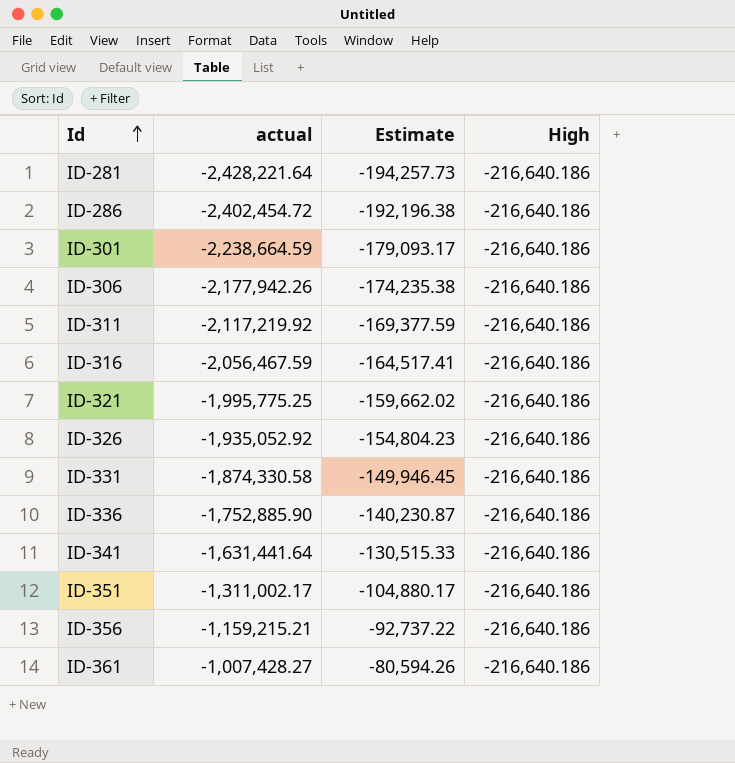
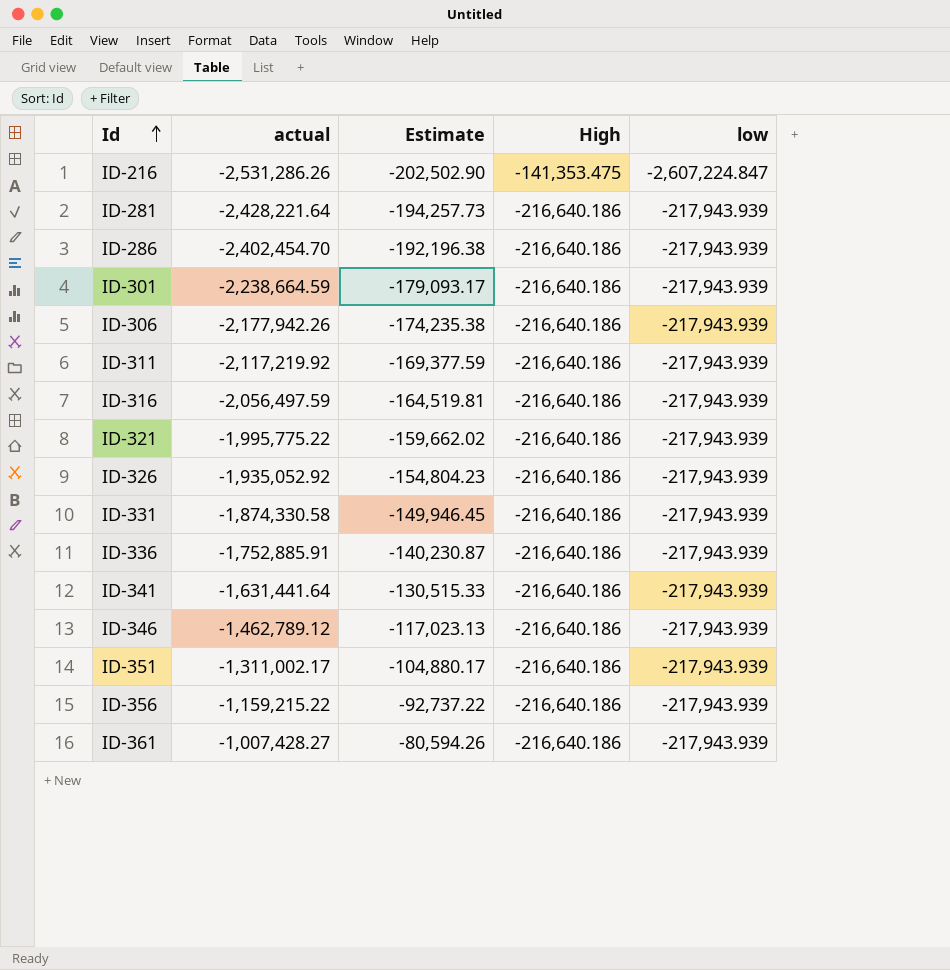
column low | position: none -> 5
row ID-216: none -> -2,531,286.26 | -202,502.90 | -141,353.475 | -2,607,224.847
ID-286 | actual: -2,402,454.72 -> -2,402,454.70
ID-316 | actual: -2,056,467.59 -> -2,056,497.59
ID-316 | Estimate: -164,517.41 -> -164,519.81
ID-321 | actual: -1,995,775.25 -> -1,995,775.22
ID-336 | actual: -1,752,885.90 -> -1,752,885.91
row ID-346: none -> -1,462,789.12 | -117,023.13 | -216,640.186 | -217,943.939
ID-356 | actual: -1,159,215.21 -> -1,159,215.22

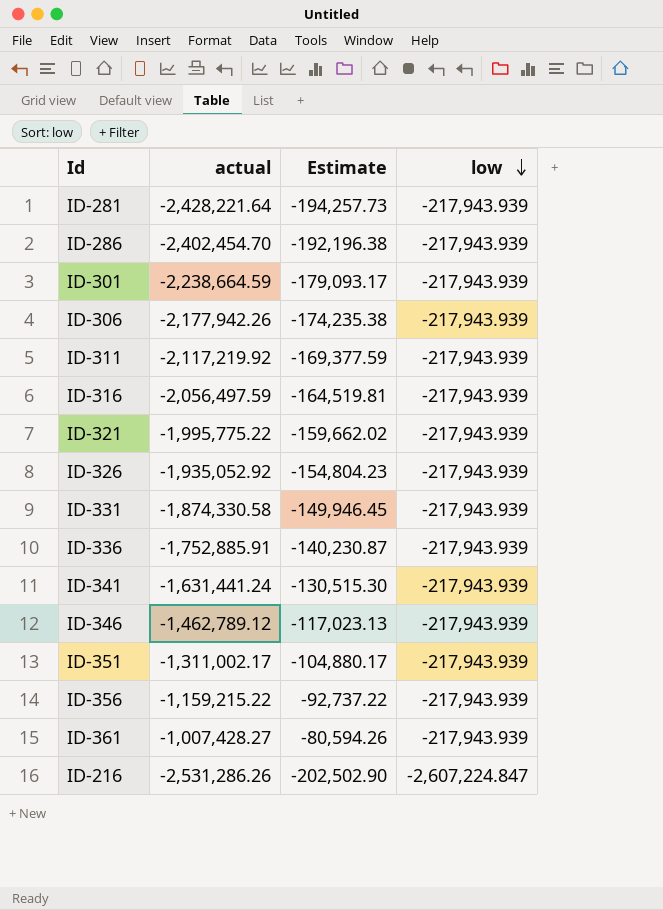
row order: Id ascending -> low descending
column High | position: 4 -> none
ID-341 | actual: -1,631,441.64 -> -1,631,441.24
ID-341 | Estimate: -130,515.33 -> -130,515.30

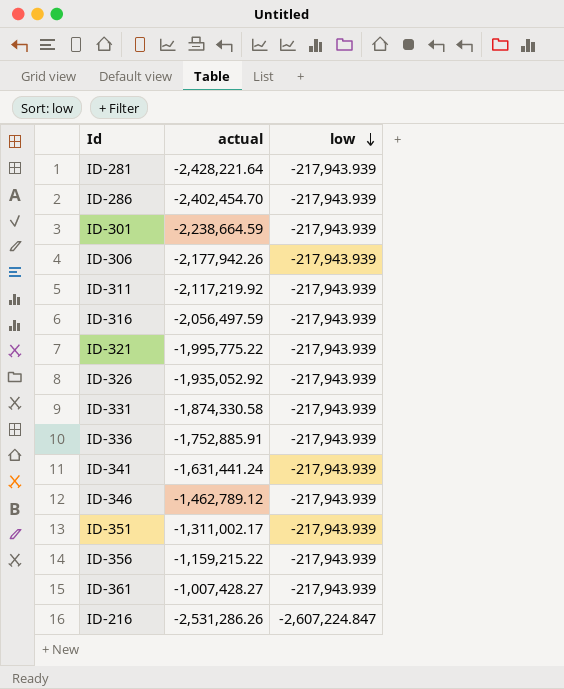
column Estimate | formula: [actual] * 0.08 -> none

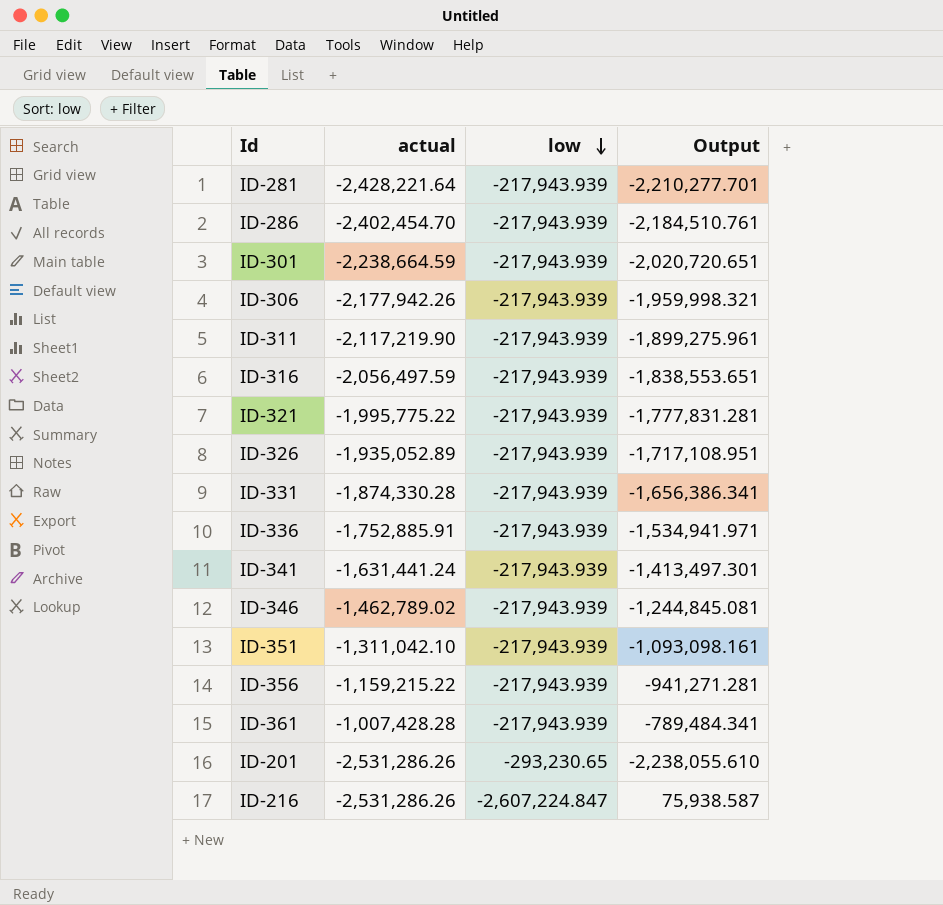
column Output | formula: none -> [actual] - [low]
ID-311 | actual: -2,117,219.92 -> -2,117,219.90
ID-326 | actual: -1,935,052.92 -> -1,935,052.89
ID-331 | actual: -1,874,330.58 -> -1,874,330.28
ID-346 | actual: -1,462,789.12 -> -1,462,789.02
ID-351 | actual: -1,311,002.17 -> -1,311,042.10
ID-361 | actual: -1,007,428.27 -> -1,007,428.28
row ID-201: none -> -2,531,286.26 | -293,230.65 | -2,238,055.610

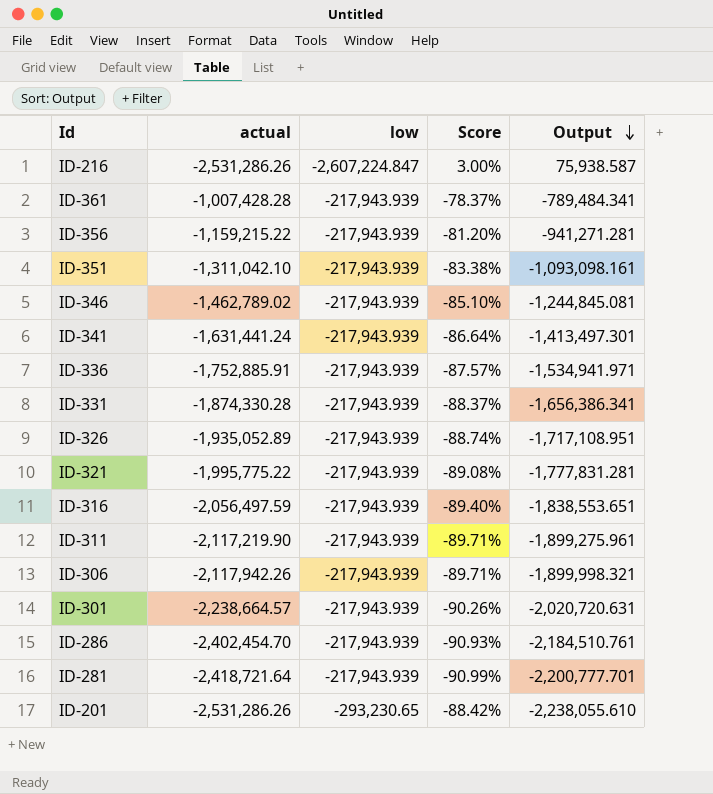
row order: low descending -> Output descending
column Score | formula: none -> ([low] - [actual]) / [actual]
ID-306 | actual: -2,177,942.26 -> -2,117,942.26
ID-306 | Output: -1,959,998.321 -> -1,899,998.321
ID-301 | actual: -2,238,664.59 -> -2,238,664.57
ID-301 | Output: -2,020,720.651 -> -2,020,720.631
ID-281 | actual: -2,428,221.64 -> -2,418,721.64
ID-281 | Output: -2,210,277.701 -> -2,200,777.701

